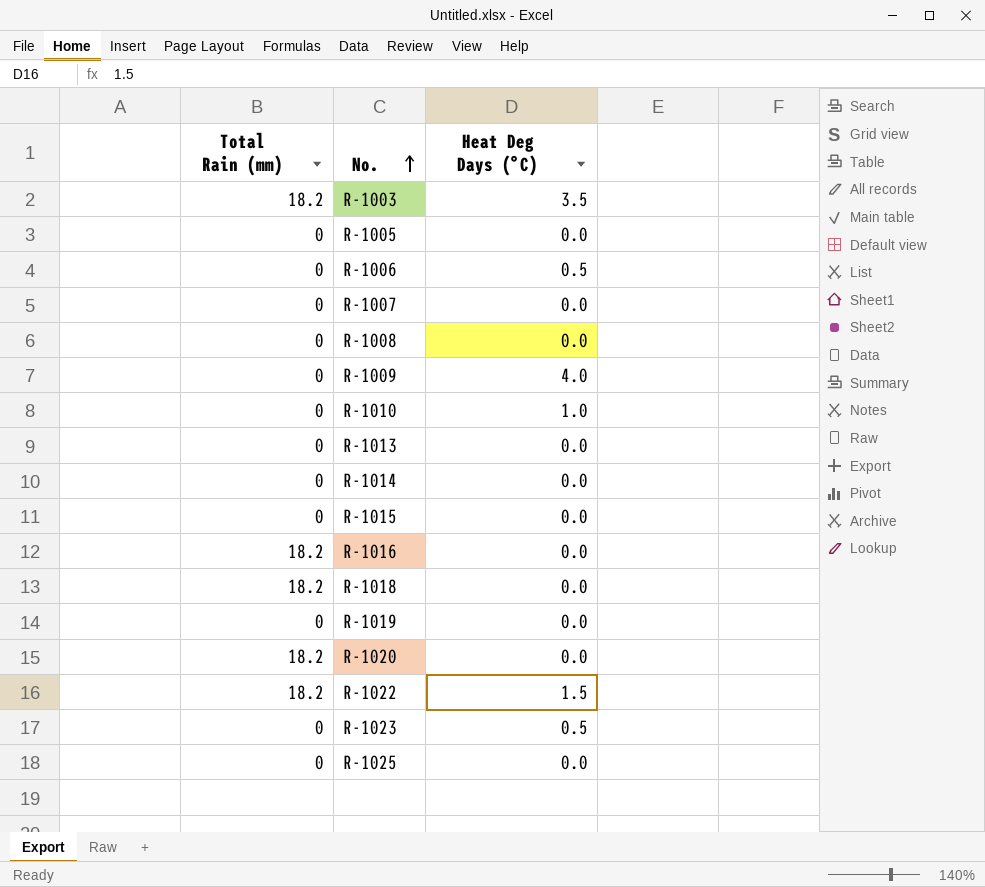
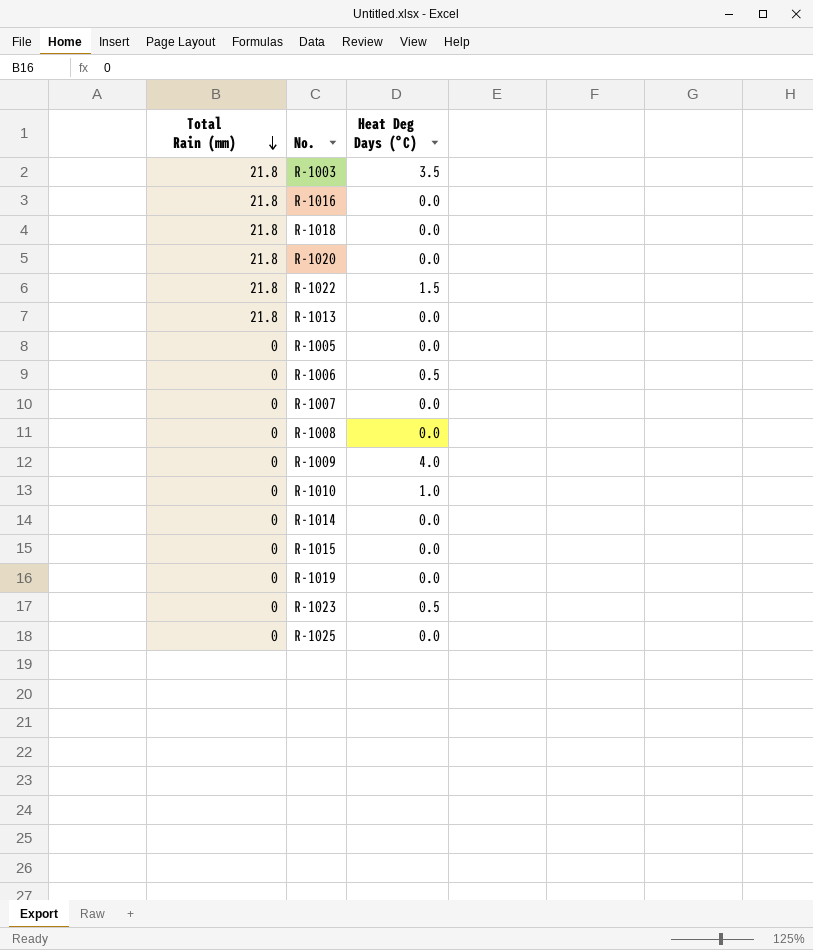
row order: No. ascending -> Total Rain (mm) descending
R-1003 | Total Rain (mm): 18.2 -> 21.8
R-1016 | Total Rain (mm): 18.2 -> 21.8
R-1018 | Total Rain (mm): 18.2 -> 21.8
R-1020 | Total Rain (mm): 18.2 -> 21.8
R-1022 | Total Rain (mm): 18.2 -> 21.8
R-1013 | Total Rain (mm): 0 -> 21.8

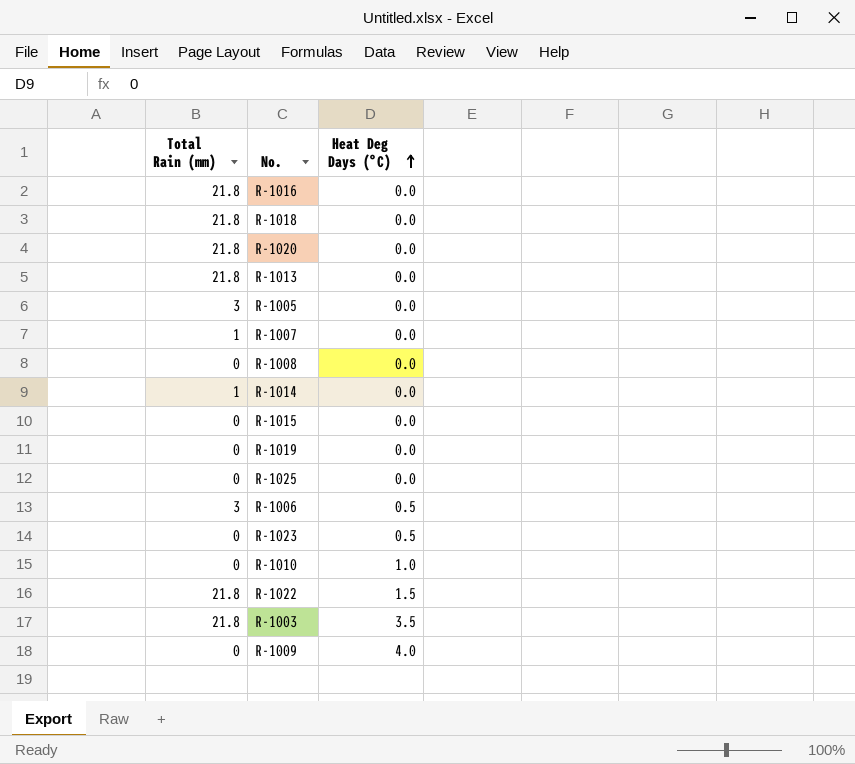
row order: Total Rain (mm) descending -> Heat Deg Days (°C) ascending
R-1005 | Total Rain (mm): 0 -> 3
R-1007 | Total Rain (mm): 0 -> 1
R-1014 | Total Rain (mm): 0 -> 1
R-1006 | Total Rain (mm): 0 -> 3

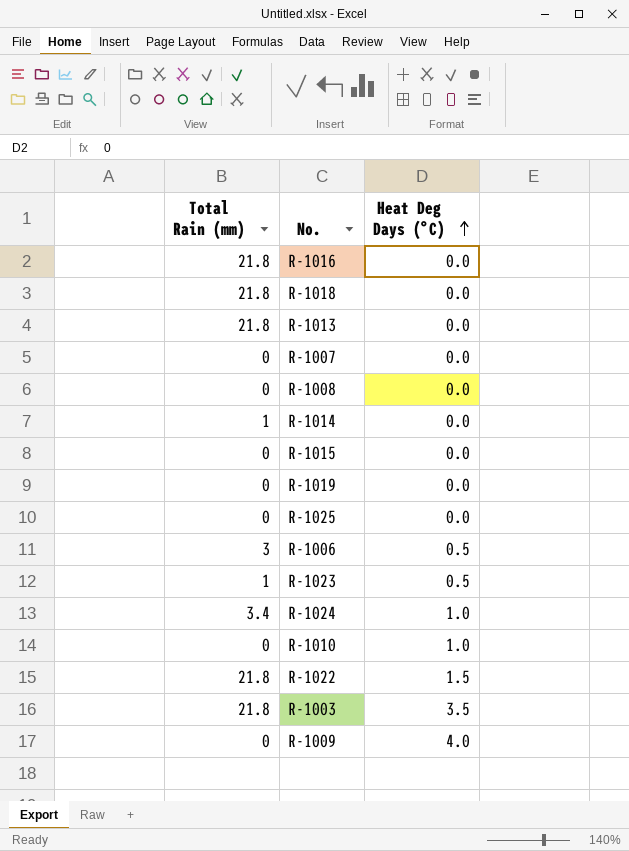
row R-1020: 21.8 | 0.0 -> none
row R-1005: 3 | 0.0 -> none
R-1007 | Total Rain (mm): 1 -> 0
R-1023 | Total Rain (mm): 0 -> 1
row R-1024: none -> 3.4 | 1.0

